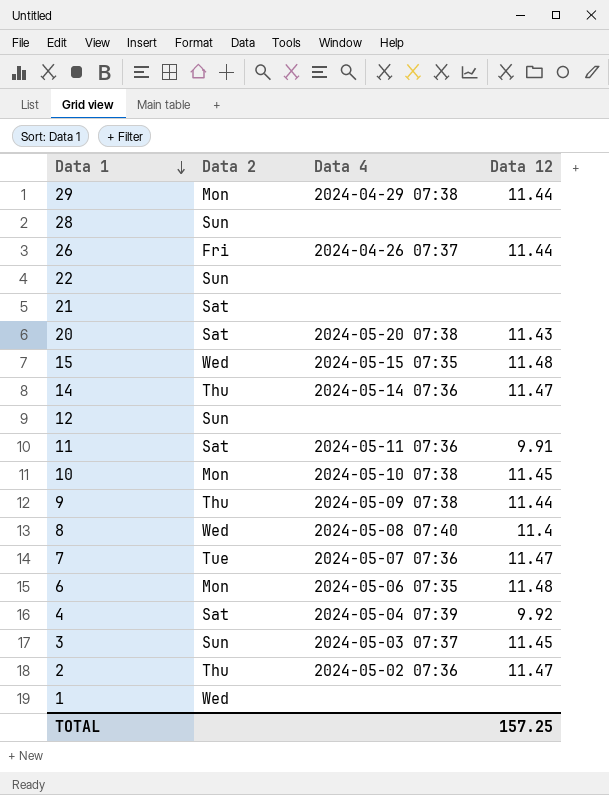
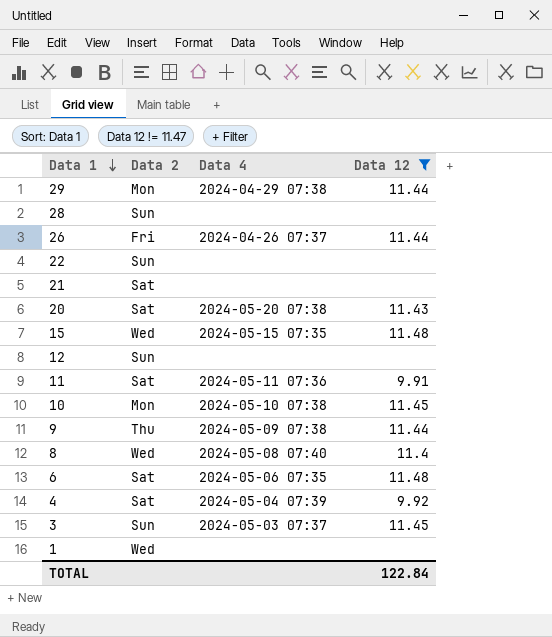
filter: none -> Data 12 != 11.47
6 | Data 2: Mon -> Sat
TOTAL | Data 12: 157.25 -> 122.84

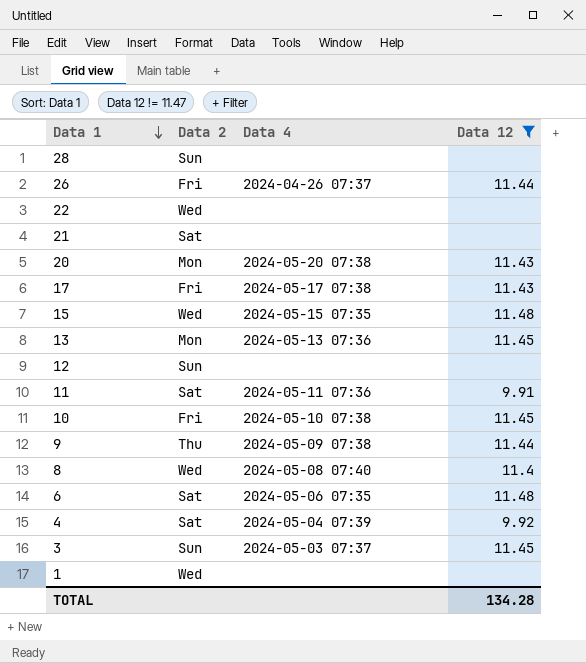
row 29: Mon | 2024-04-29 07:38 | 11.44 -> none
22 | Data 2: Sun -> Wed
20 | Data 2: Sat -> Mon
row 17: none -> Fri | 2024-05-17 07:38 | 11.43
row 13: none -> Mon | 2024-05-13 07:36 | 11.45
10 | Data 2: Mon -> Fri
TOTAL | Data 12: 122.84 -> 134.28

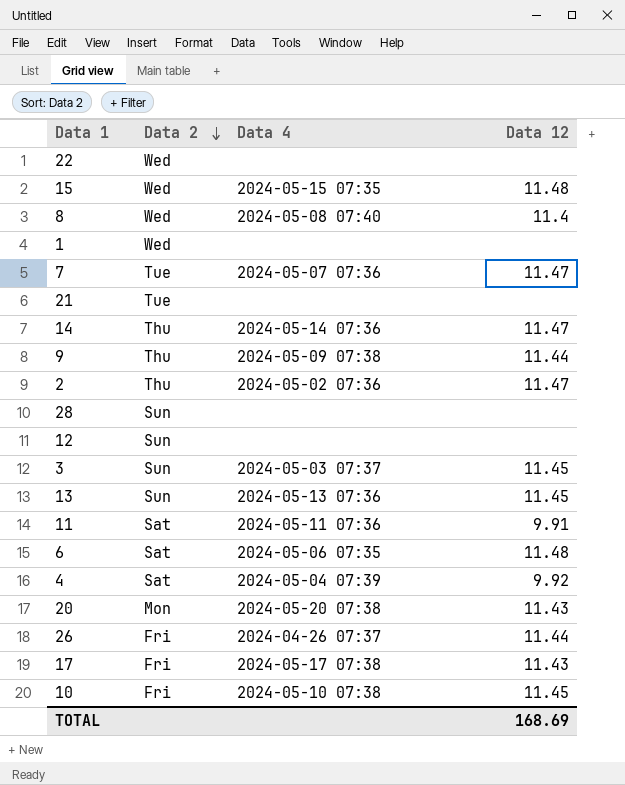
filter: Data 12 != 11.47 -> none
row order: Data 1 descending -> Data 2 descending
21 | Data 2: Sat -> Tue
13 | Data 2: Mon -> Sun
TOTAL | Data 12: 134.28 -> 168.69

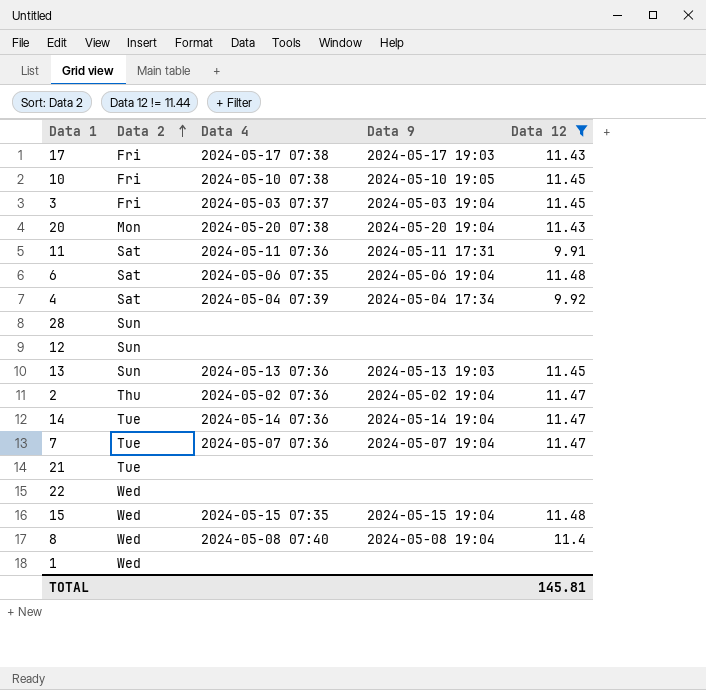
filter: none -> Data 12 != 11.44
row order: Data 2 descending -> Data 2 ascending
column Data 9 | position: none -> 4
3 | Data 2: Sun -> Fri
14 | Data 2: Thu -> Tue
TOTAL | Data 12: 168.69 -> 145.81

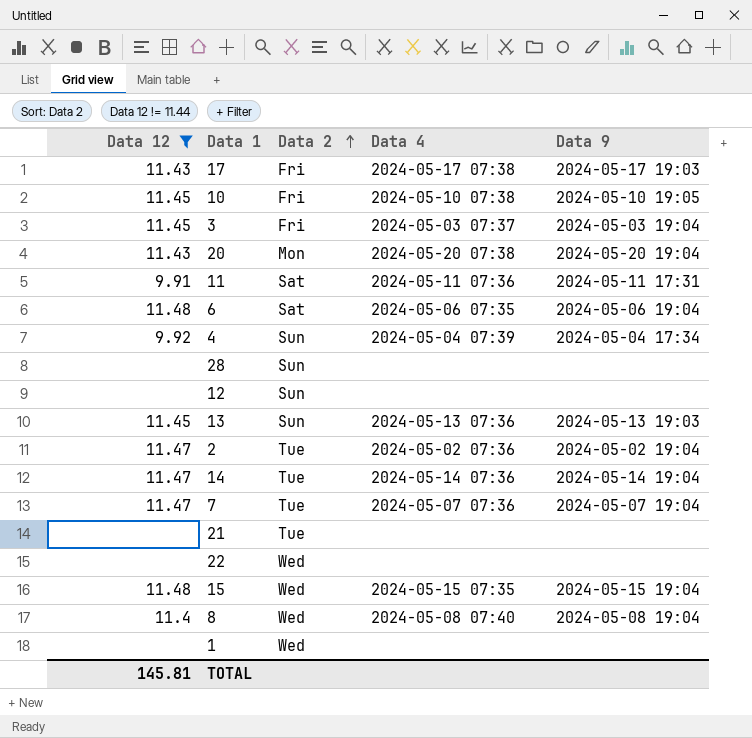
column Data 12 | position: 5 -> 1
4 | Data 2: Sat -> Sun
2 | Data 2: Thu -> Tue

